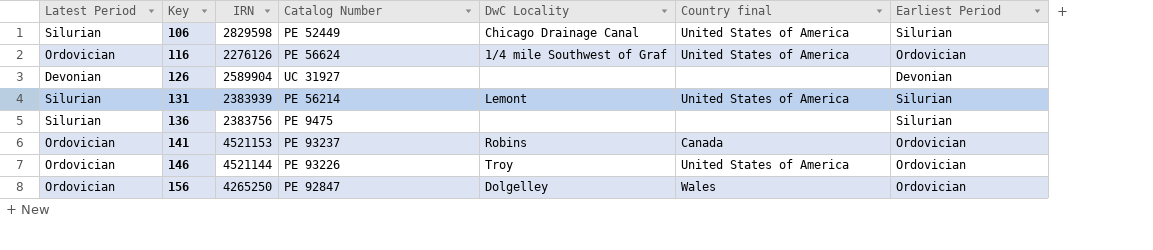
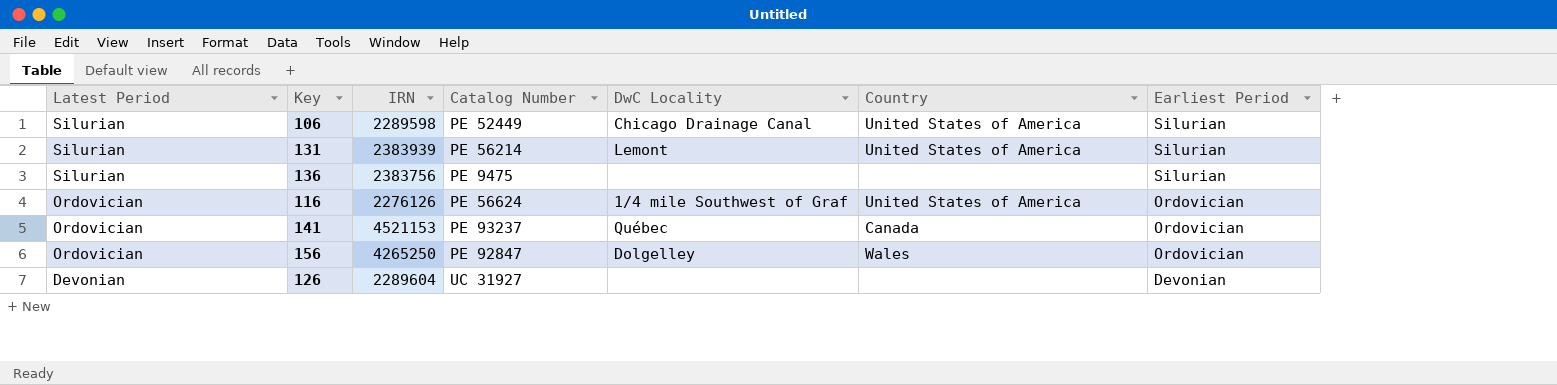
row order: Key ascending -> Latest Period descending
column name: Country final -> Country
row 146: Ordovician | 4521144 | PE 93226 | Troy | United States of America | Ordovician -> none
106 | IRN: 2829598 -> 2289598
141 | DwC Locality: Robins -> Québec
126 | IRN: 2589904 -> 2289604

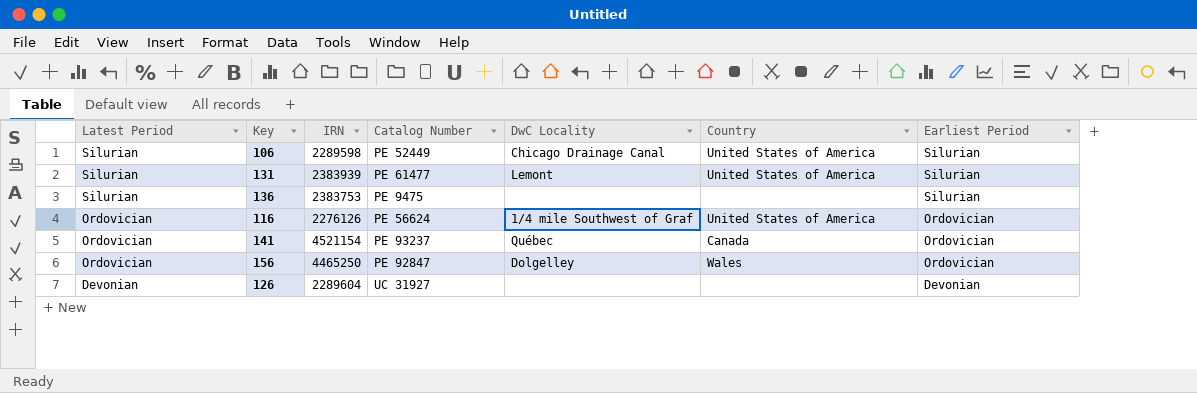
131 | Catalog Number: PE 56214 -> PE 61477
136 | IRN: 2383756 -> 2383753
141 | IRN: 4521153 -> 4521154
156 | IRN: 4265250 -> 4465250

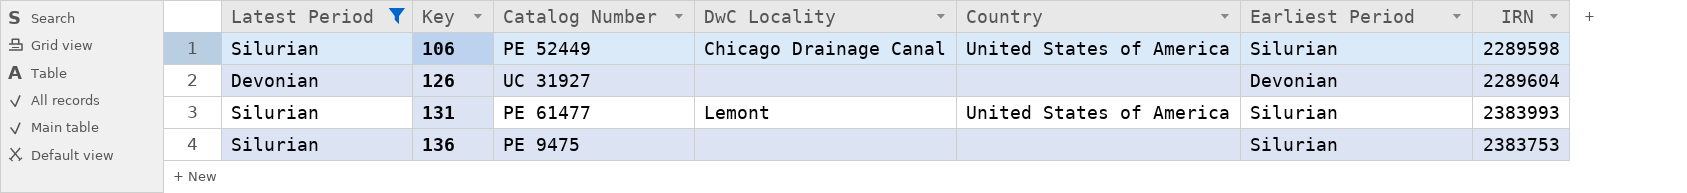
filter: none -> Latest Period != Ordovician
row order: Latest Period descending -> Key ascending
column IRN | position: 3 -> 7
131 | IRN: 2383939 -> 2383993

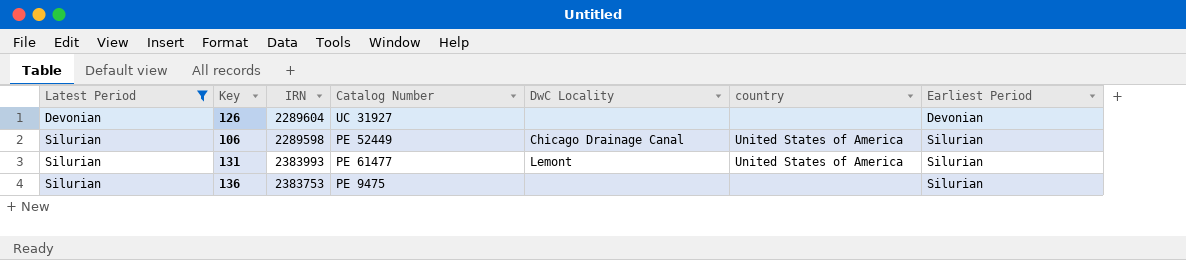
row order: Key ascending -> Latest Period ascending
column IRN | position: 7 -> 3
column name: Country -> country

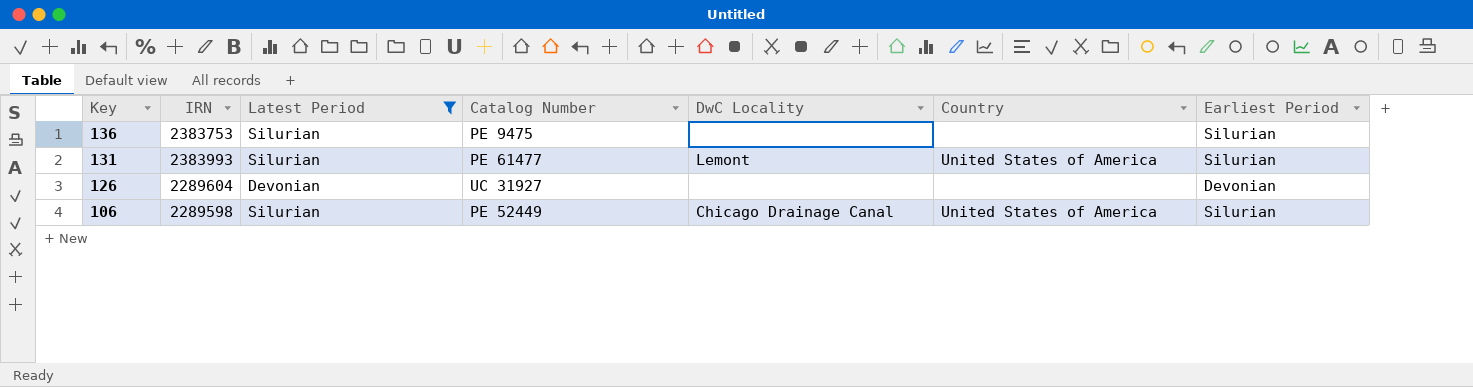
row order: Latest Period ascending -> Key descending
column Latest Period | position: 1 -> 3
column name: country -> Country

